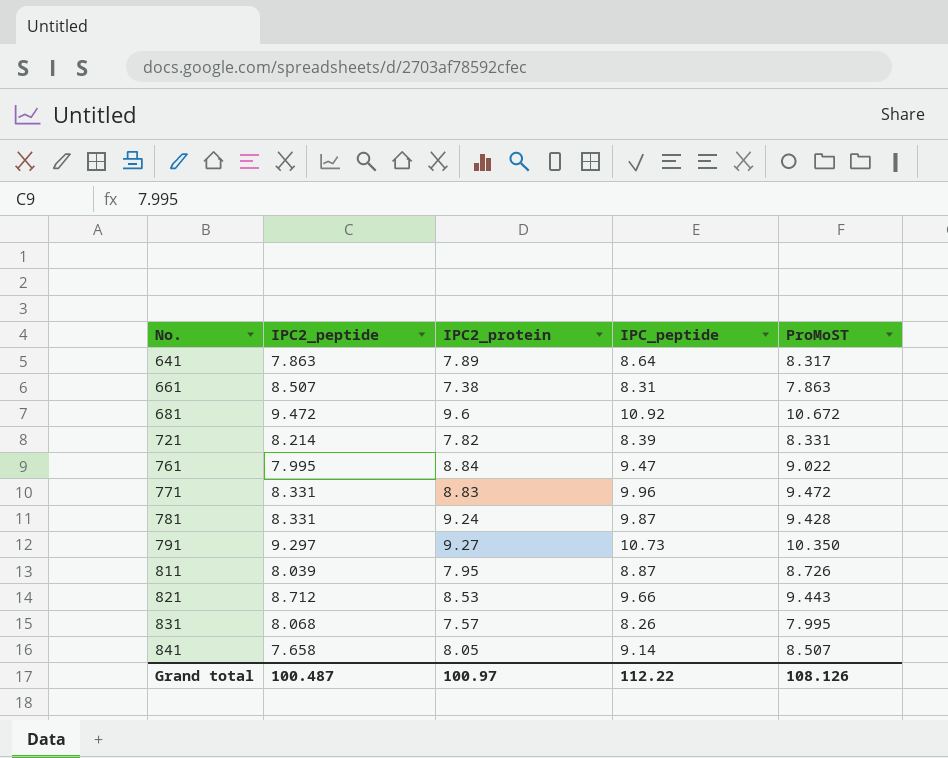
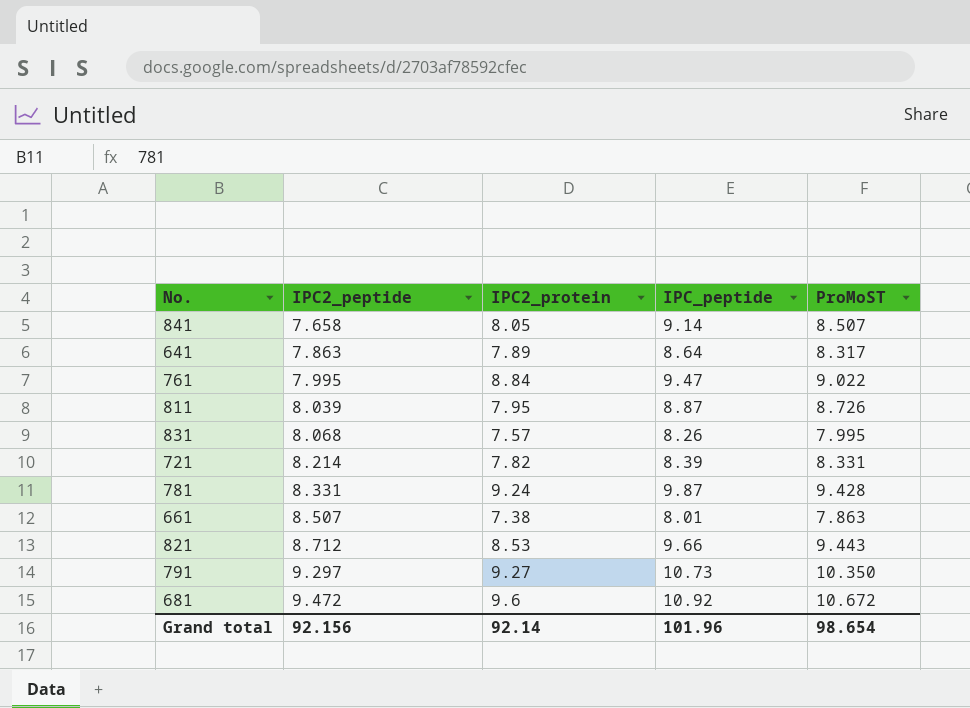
row order: No. ascending -> IPC2_peptide ascending
row 771: 8.331 | 8.83 | 9.96 | 9.472 -> none
661 | IPC_peptide: 8.31 -> 8.01
Grand total | IPC2_peptide: 100.487 -> 92.156
Grand total | IPC2_protein: 100.97 -> 92.14
Grand total | IPC_peptide: 112.22 -> 101.96
Grand total | ProMoST: 108.126 -> 98.654

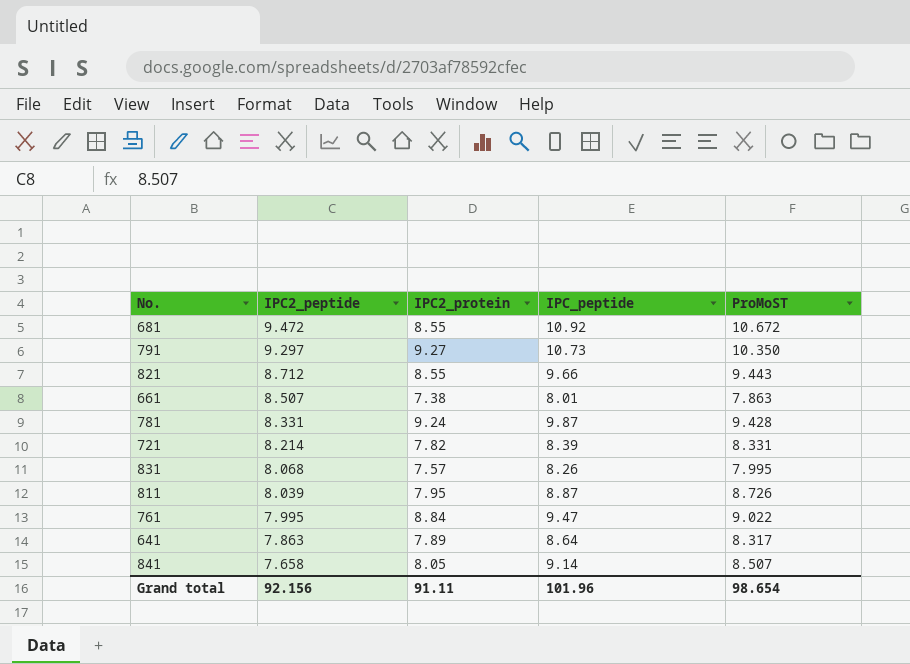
row order: IPC2_peptide ascending -> IPC2_peptide descending
681 | IPC2_protein: 9.6 -> 8.55
821 | IPC2_protein: 8.53 -> 8.55
Grand total | IPC2_protein: 92.14 -> 91.11

